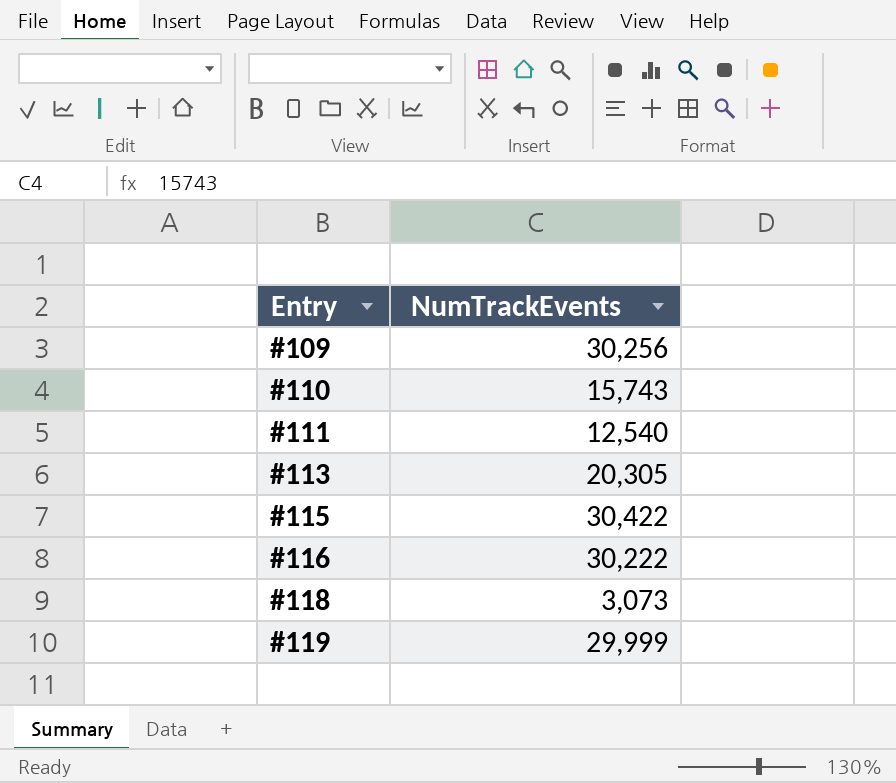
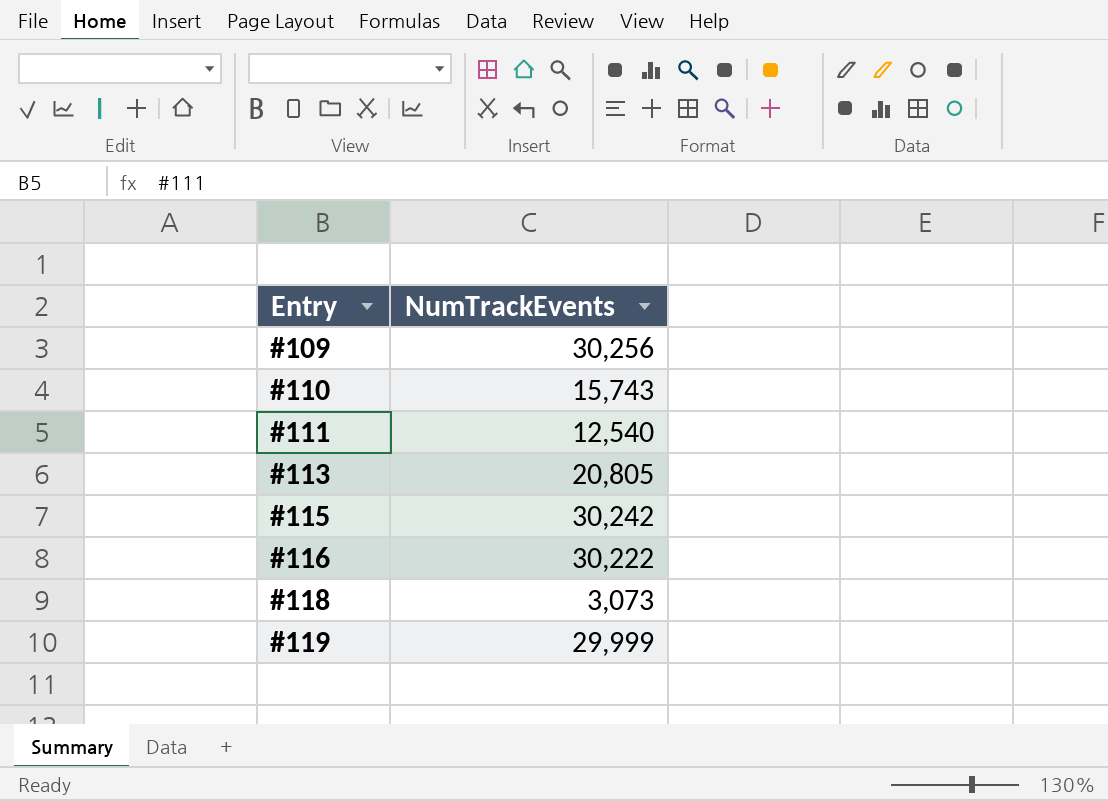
#113 | NumTrackEvents: 20,305 -> 20,805
#115 | NumTrackEvents: 30,422 -> 30,242

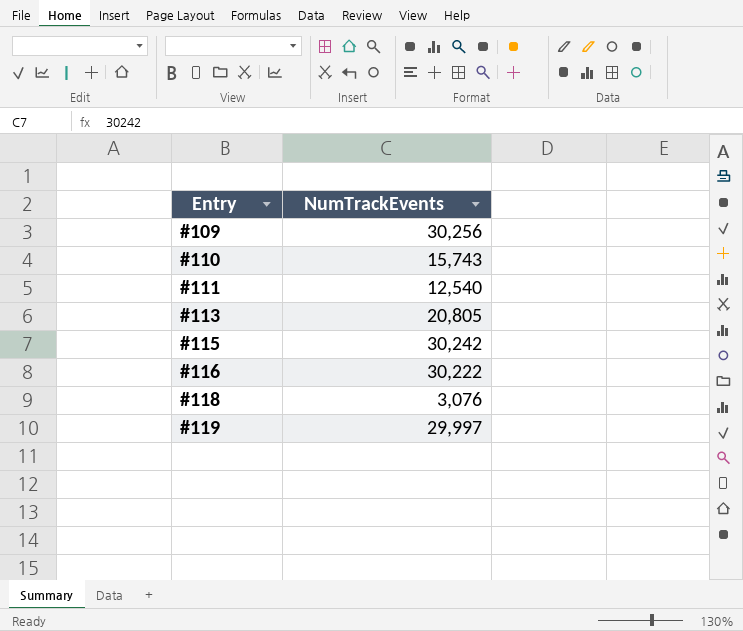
#118 | NumTrackEvents: 3,073 -> 3,076
#119 | NumTrackEvents: 29,999 -> 29,997

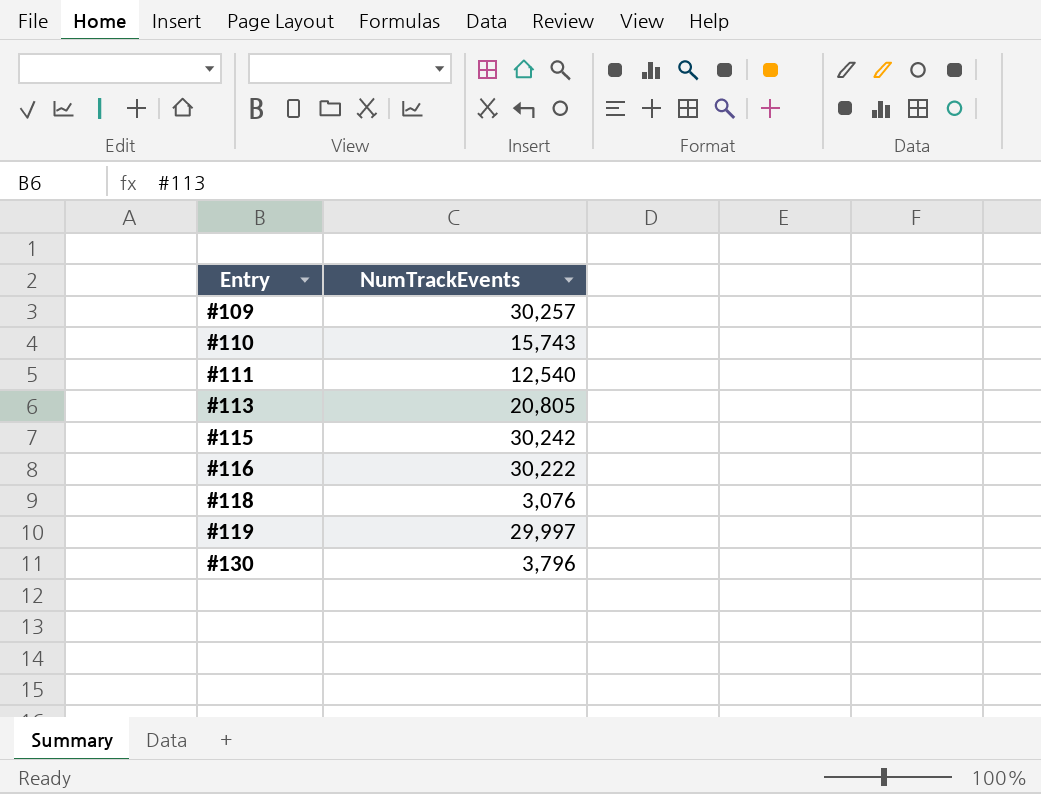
#109 | NumTrackEvents: 30,256 -> 30,257
row #130: none -> 3,796

